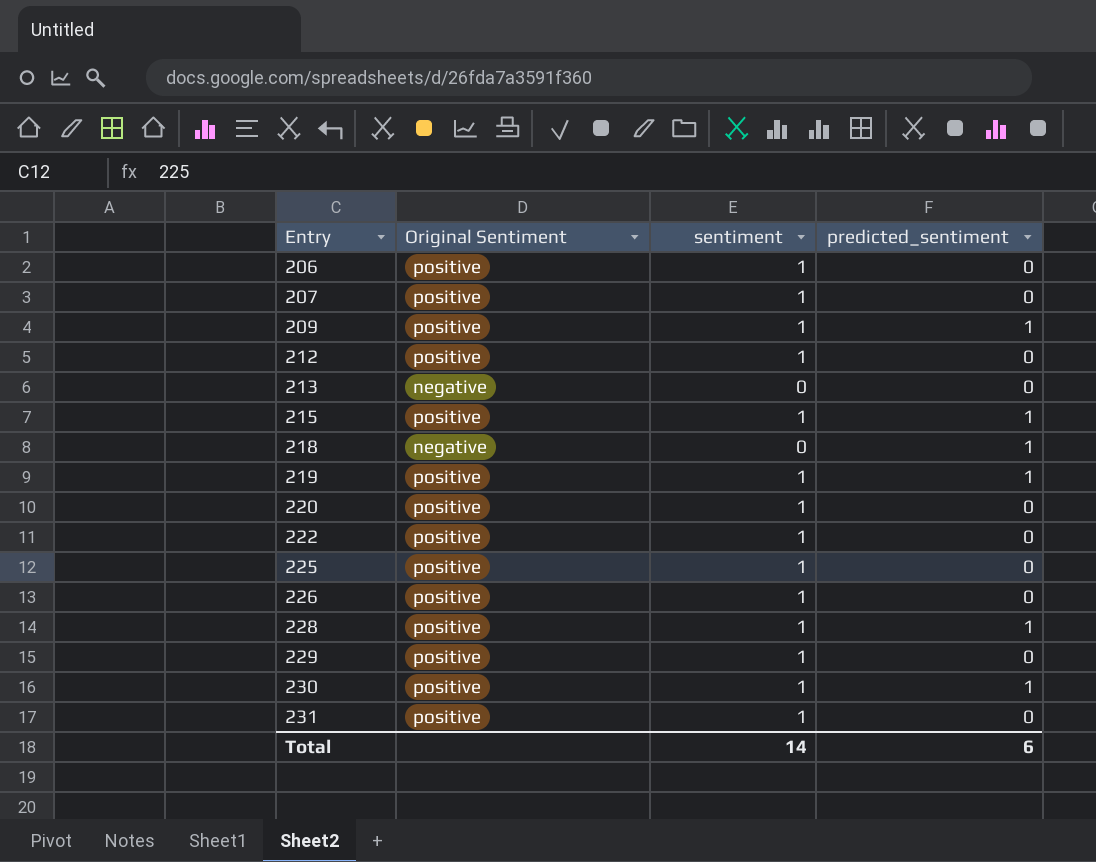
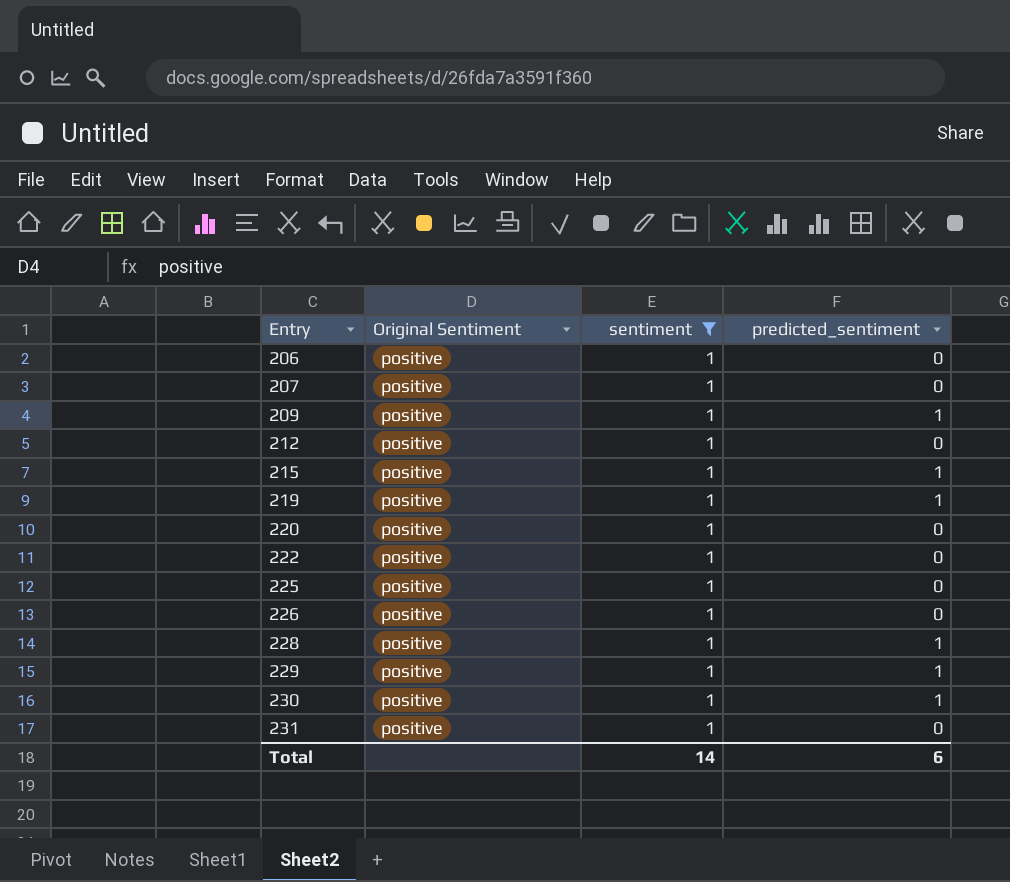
filter: none -> sentiment = 1
229 | predicted_sentiment: 0 -> 1

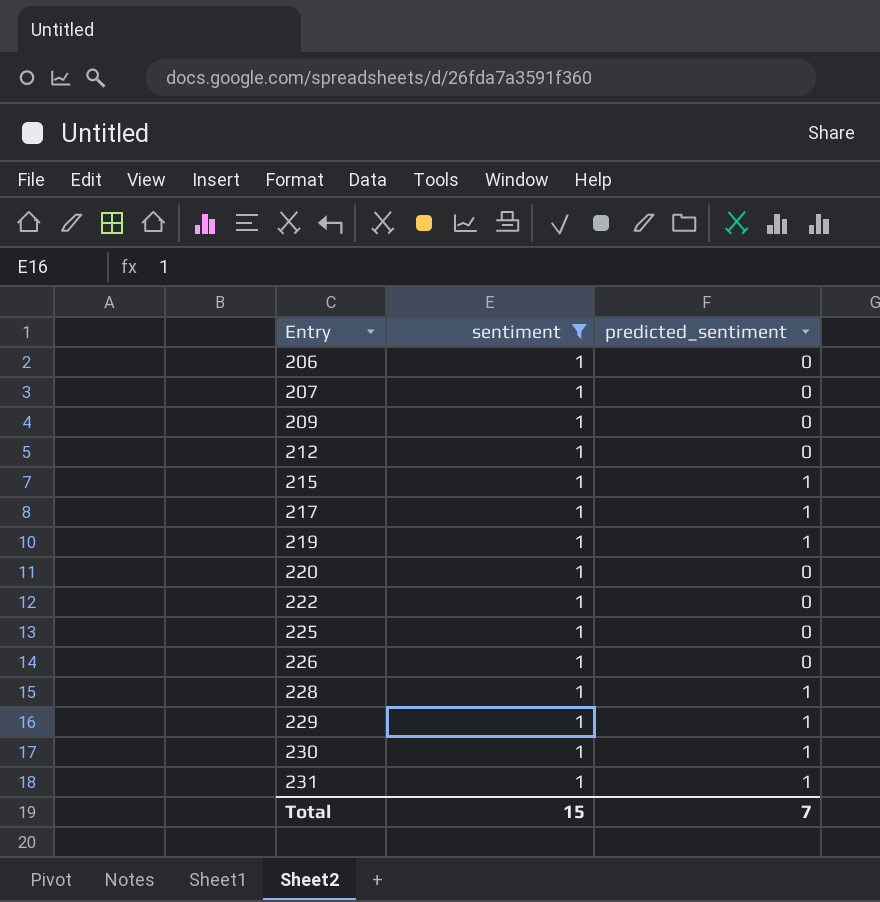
column Original Sentiment | position: 2 -> none
209 | predicted_sentiment: 1 -> 0
row 217: none -> 1 | 1
231 | predicted_sentiment: 0 -> 1
Total | sentiment: 14 -> 15
Total | predicted_sentiment: 6 -> 7

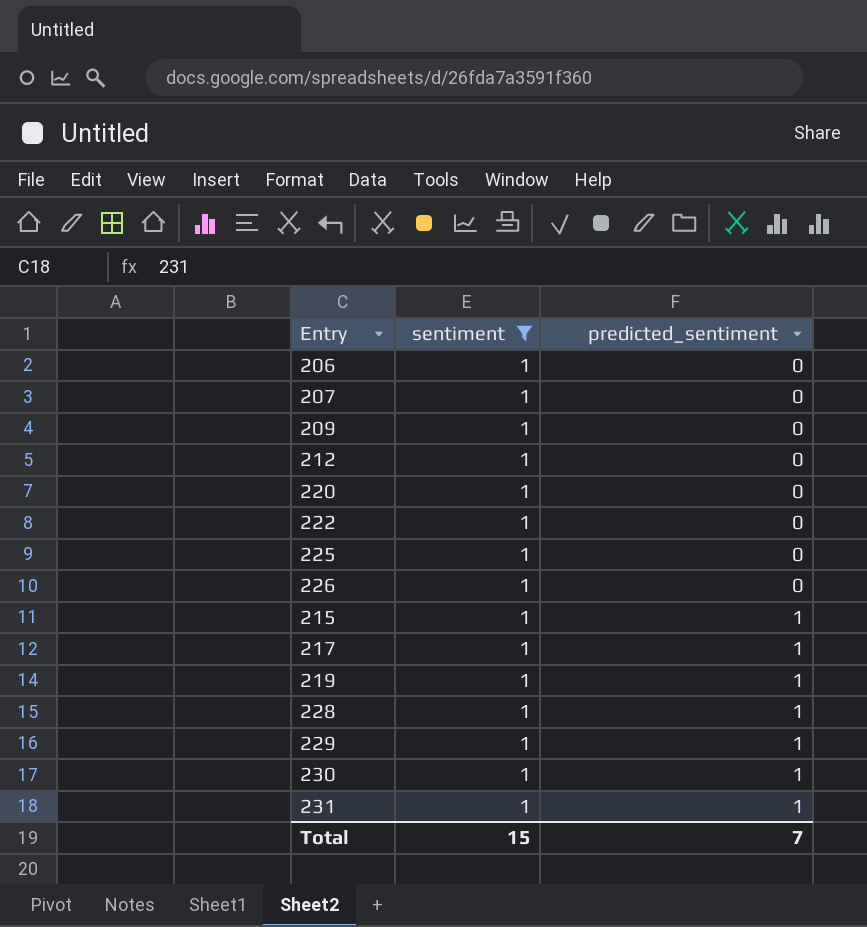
row order: Entry ascending -> predicted_sentiment ascending

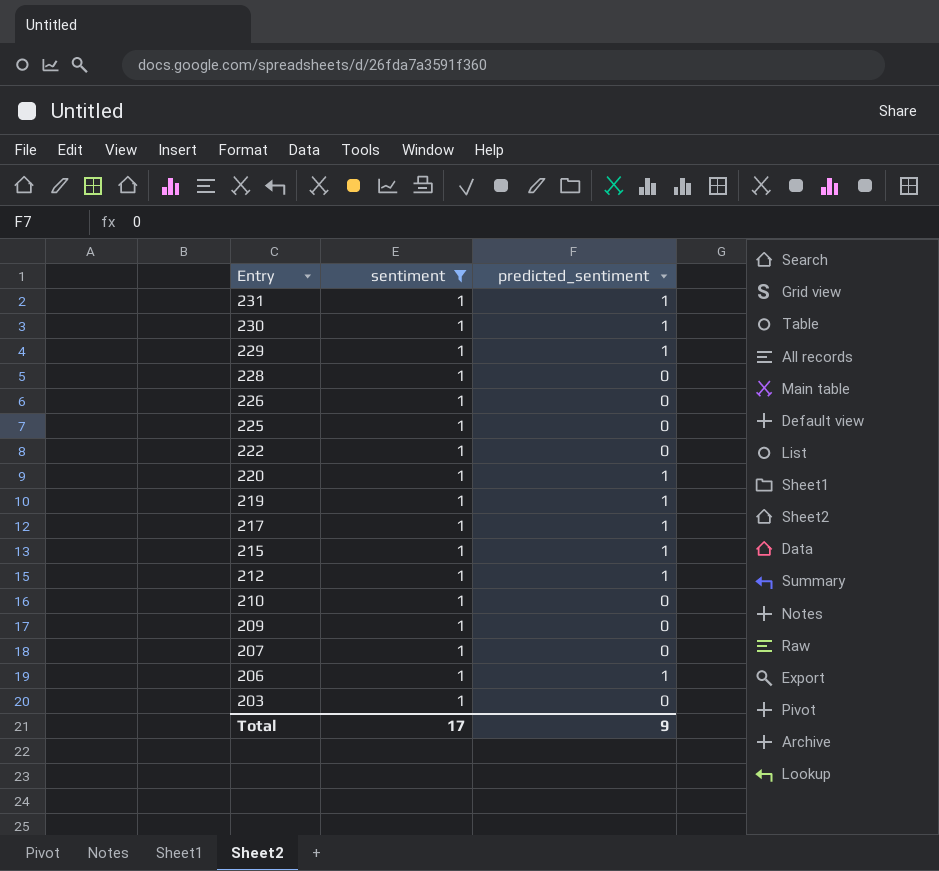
row order: predicted_sentiment ascending -> Entry descending
228 | predicted_sentiment: 1 -> 0
220 | predicted_sentiment: 0 -> 1
212 | predicted_sentiment: 0 -> 1
row 210: none -> 1 | 0
206 | predicted_sentiment: 0 -> 1
row 203: none -> 1 | 0
Total | sentiment: 15 -> 17
Total | predicted_sentiment: 7 -> 9

